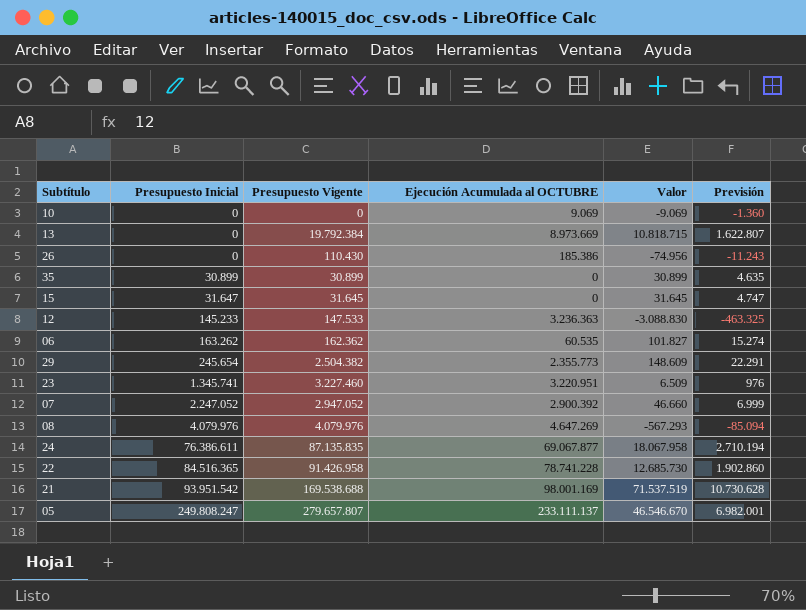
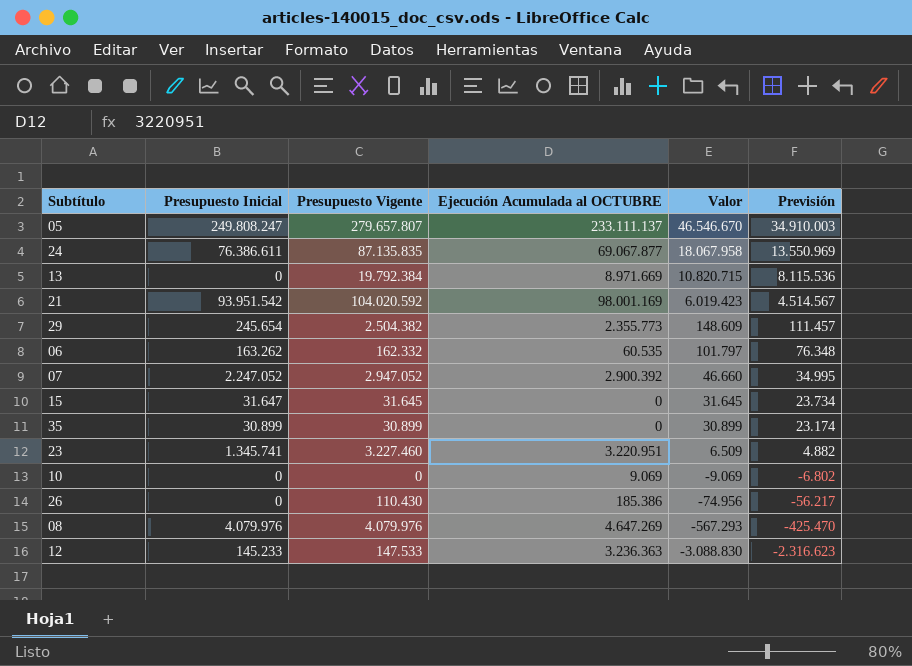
row order: Presupuesto Inicial ascending -> Valor descending
column Previsión | formula: [Valor] * 0,15 -> [Valor] * 0,75
row 22: 84.516.365 | 91.426.958 | 78.741.228 | 12.685.730 | 1.902.860 -> none
13 | Ejecución Acumulada al OCTUBRE: 8.973.669 -> 8.971.669
13 | Valor: 10.818.715 -> 10.820.715
21 | Presupuesto Vigente: 169.538.688 -> 104.020.592
21 | Valor: 71.537.519 -> 6.019.423
06 | Presupuesto Vigente: 162.362 -> 162.332
06 | Valor: 101.827 -> 101.797

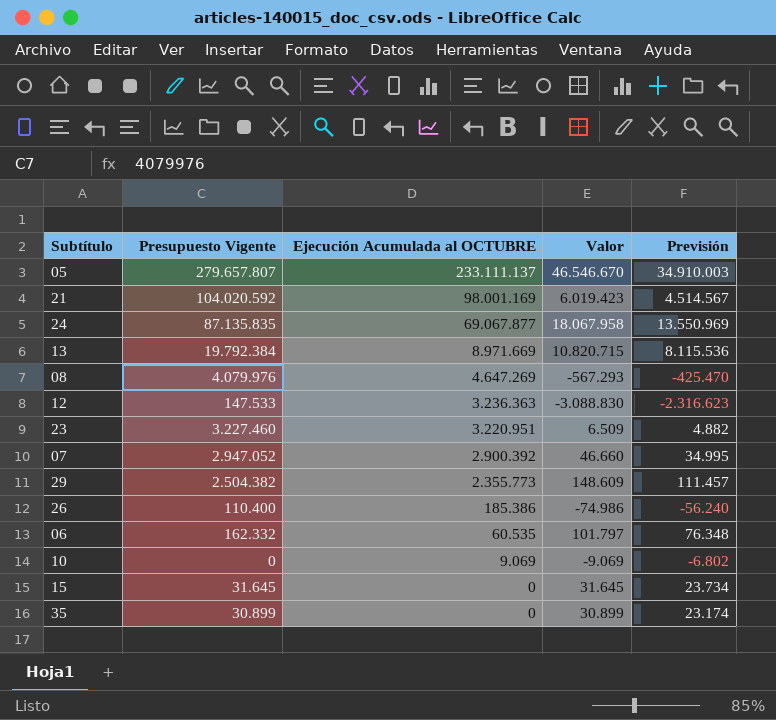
row order: Valor descending -> Ejecución Acumulada al OCTUBRE descending
column Presupuesto Inicial | position: 2 -> none
26 | Presupuesto Vigente: 110.430 -> 110.400
26 | Valor: -74.956 -> -74.986
26 | Previsión: -56.217 -> -56.240

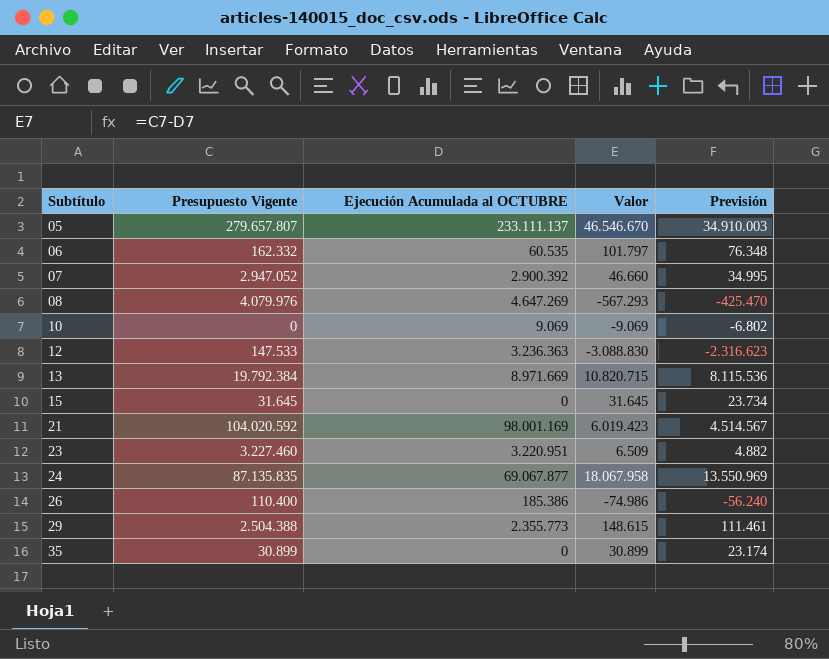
row order: Ejecución Acumulada al OCTUBRE descending -> Subtítulo ascending
29 | Presupuesto Vigente: 2.504.382 -> 2.504.388
29 | Valor: 148.609 -> 148.615
29 | Previsión: 111.457 -> 111.461

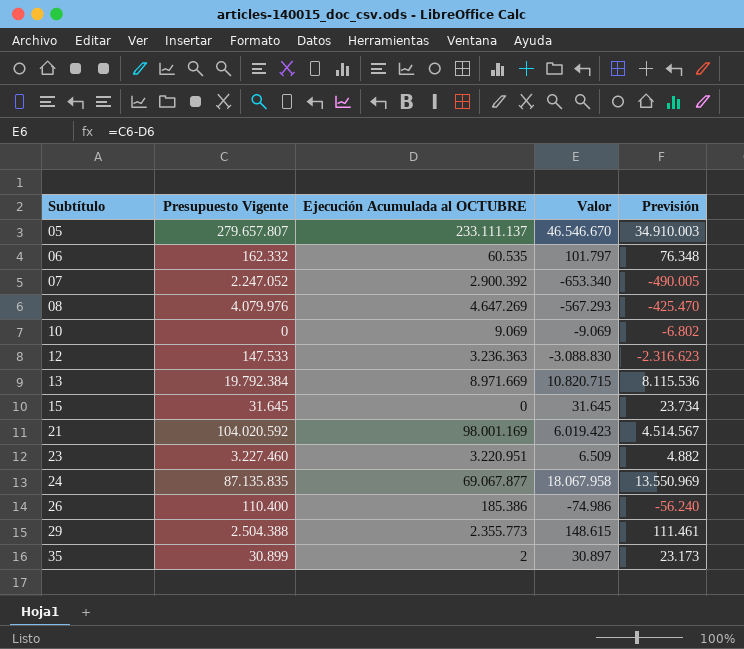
07 | Presupuesto Vigente: 2.947.052 -> 2.247.052
07 | Valor: 46.660 -> -653.340
07 | Previsión: 34.995 -> -490.005
35 | Ejecución Acumulada al OCTUBRE: 0 -> 2
35 | Valor: 30.899 -> 30.897
35 | Previsión: 23.174 -> 23.173

